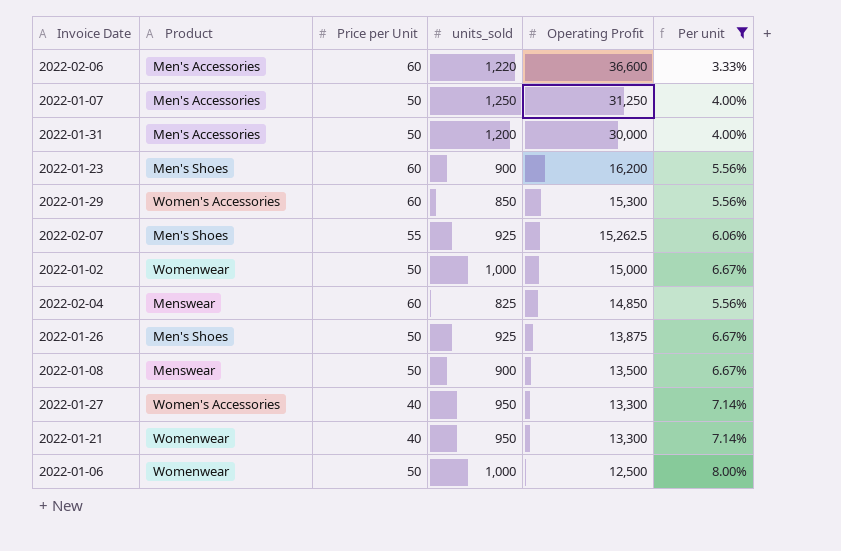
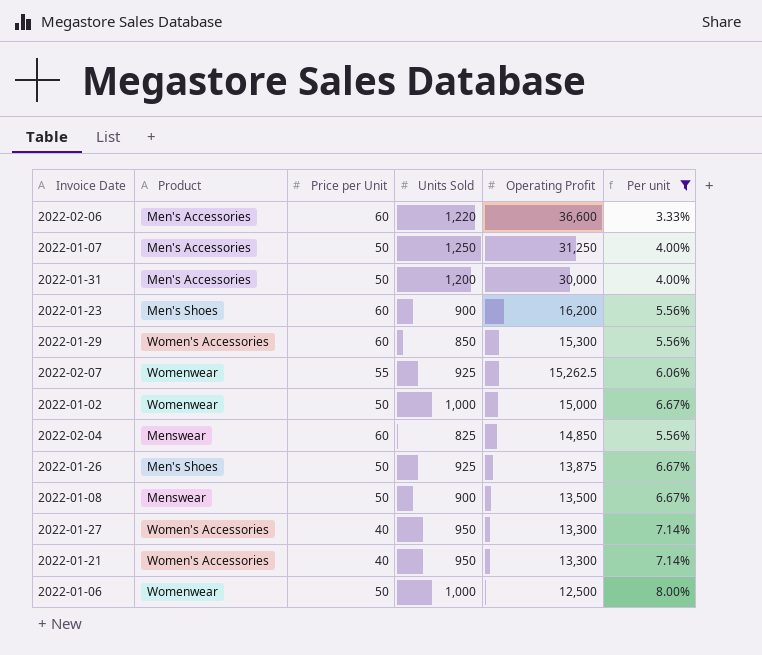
column name: units_sold -> Units Sold
2022-02-07 | Product: Men's Shoes -> Womenwear
2022-01-21 | Product: Womenwear -> Women's Accessories

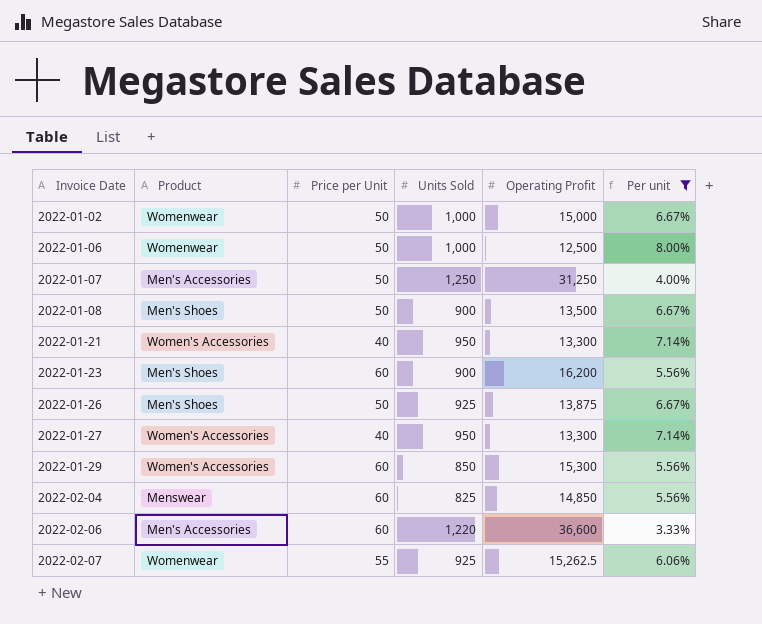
row order: Operating Profit descending -> Invoice Date ascending
row 2022-01-31: Men's Accessories | 50 | 1,200 | 30,000 | 4.00% -> none
2022-01-08 | Product: Menswear -> Men's Shoes

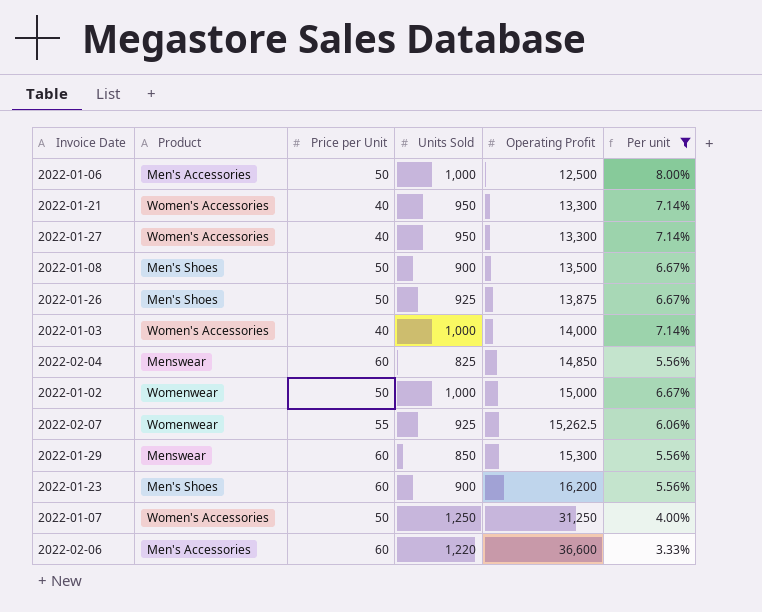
row order: Invoice Date ascending -> Operating Profit ascending
2022-01-06 | Product: Womenwear -> Men's Accessories
row 2022-01-03: none -> Women's Accessories | 40 | 1,000 | 14,000 | 7.14%
2022-01-29 | Product: Women's Accessories -> Menswear
2022-01-07 | Product: Men's Accessories -> Women's Accessories

